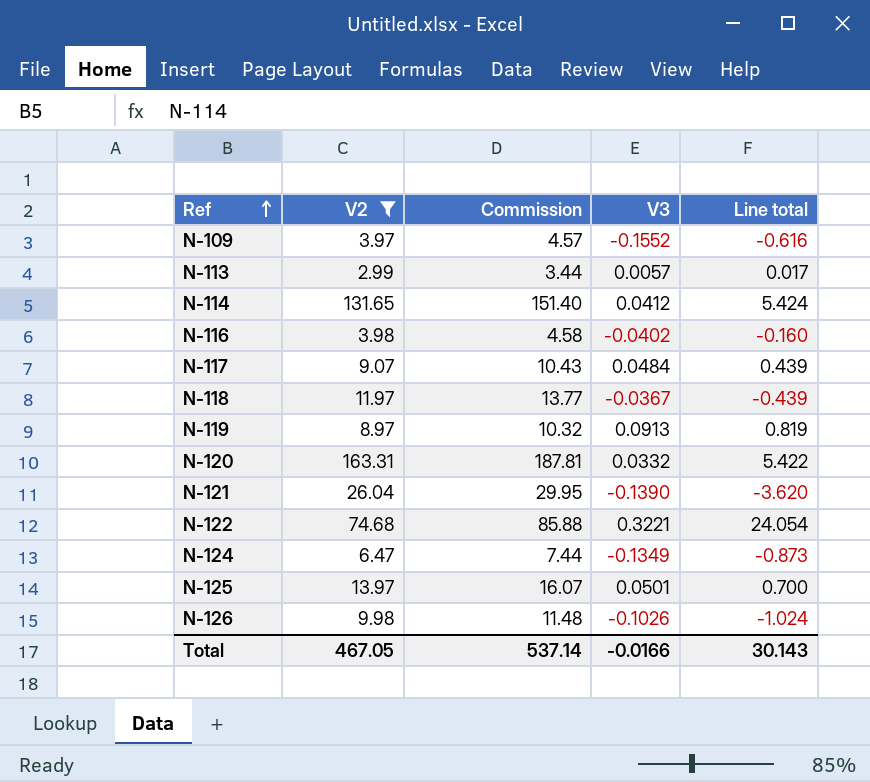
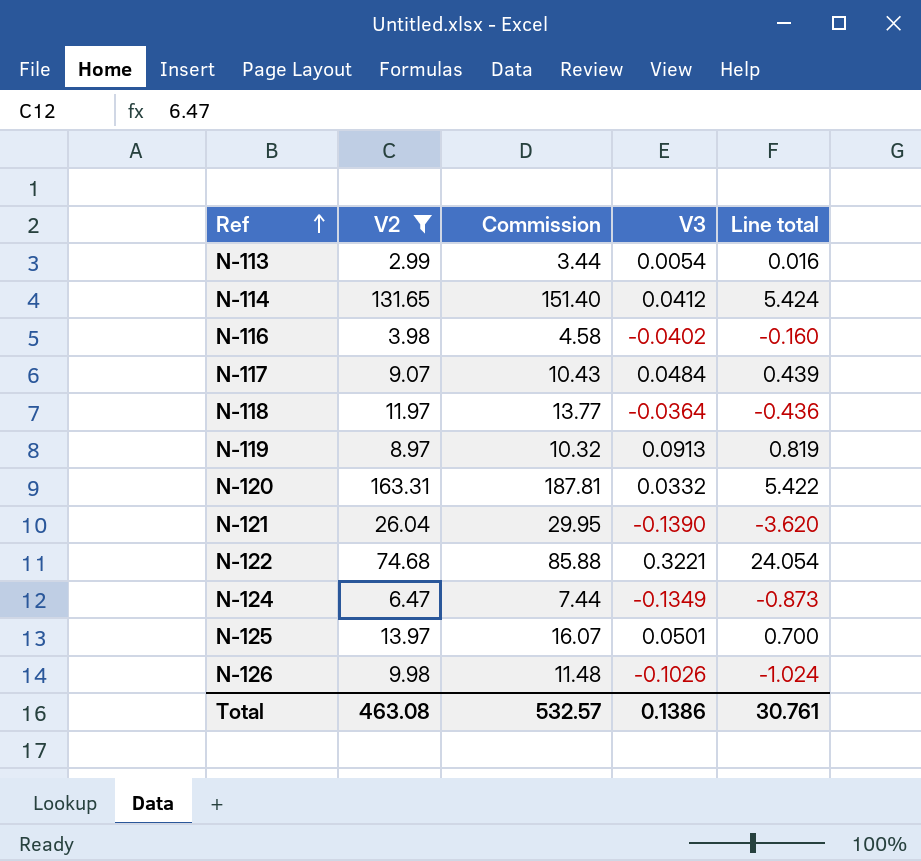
row N-109: 3.97 | 4.57 | -0.1552 | -0.616 -> none
N-113 | V3: 0.0057 -> 0.0054
N-113 | Line total: 0.017 -> 0.016
N-118 | V3: -0.0367 -> -0.0364
N-118 | Line total: -0.439 -> -0.436
Total | V2: 467.05 -> 463.08
Total | Commission: 537.14 -> 532.57
Total | V3: -0.0166 -> 0.1386
Total | Line total: 30.143 -> 30.761

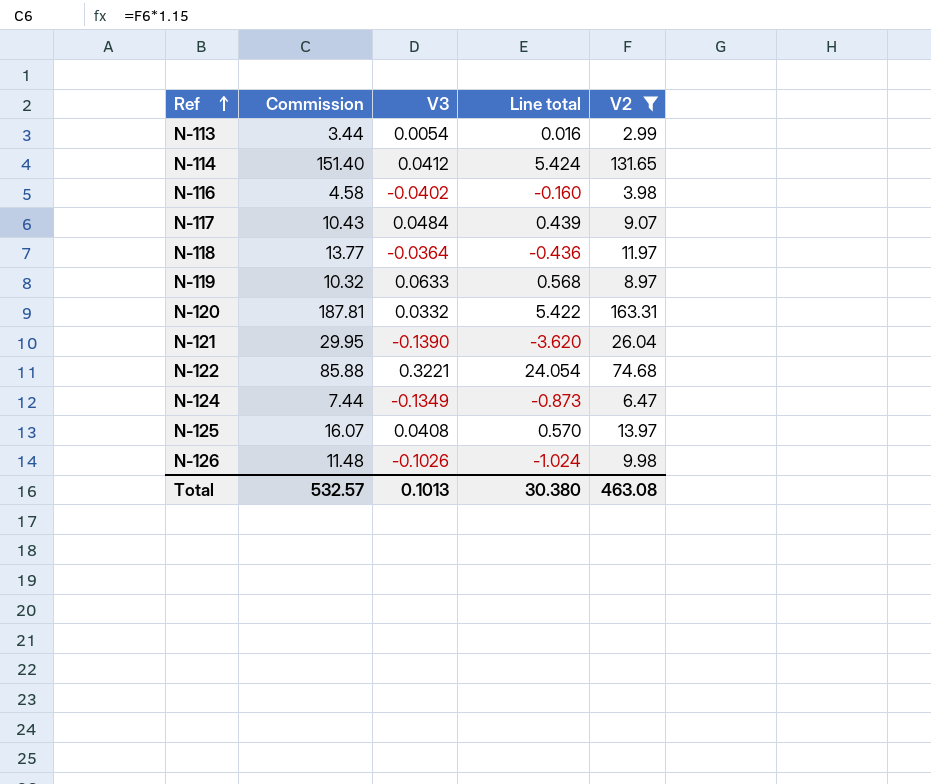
column V2 | position: 2 -> 5
N-119 | V3: 0.0913 -> 0.0633
N-119 | Line total: 0.819 -> 0.568
N-125 | V3: 0.0501 -> 0.0408
N-125 | Line total: 0.700 -> 0.570
Total | V3: 0.1386 -> 0.1013
Total | Line total: 30.761 -> 30.380

